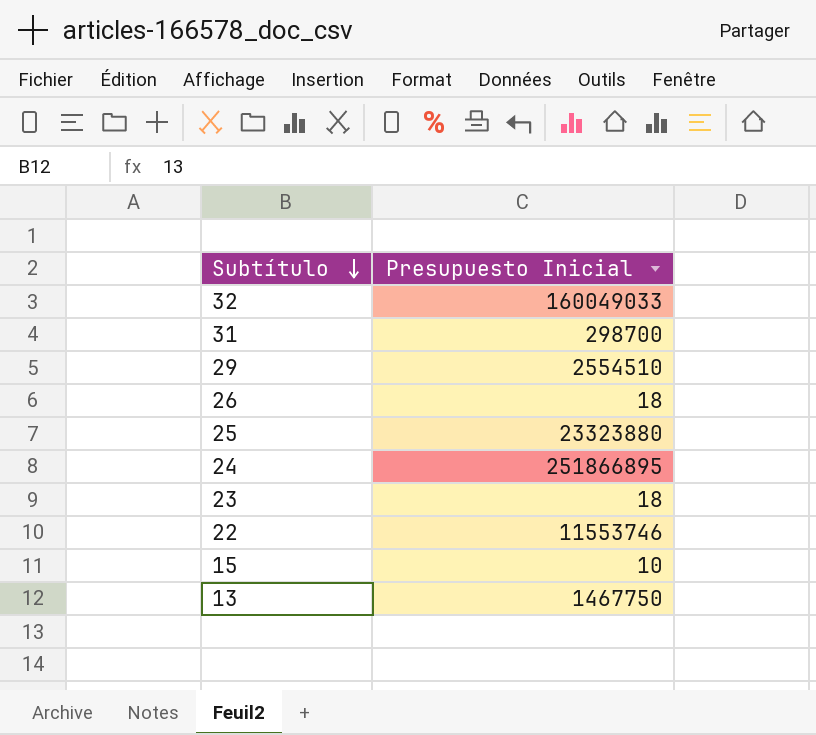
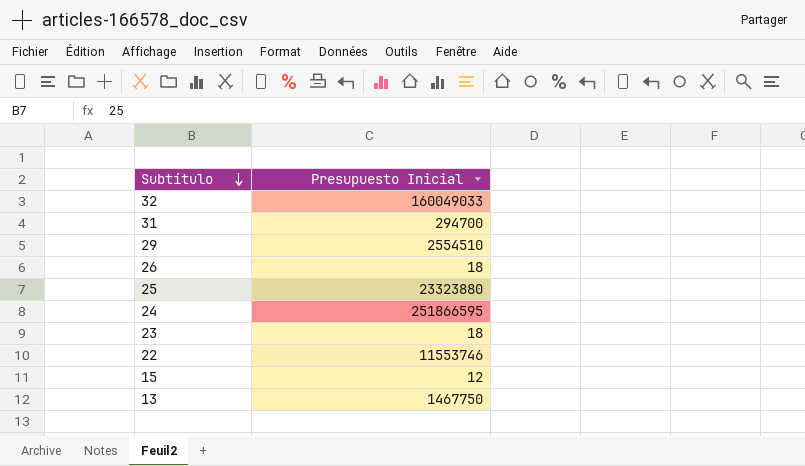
31 | Presupuesto Inicial: 298700 -> 294700
24 | Presupuesto Inicial: 251866895 -> 251866595
15 | Presupuesto Inicial: 10 -> 12

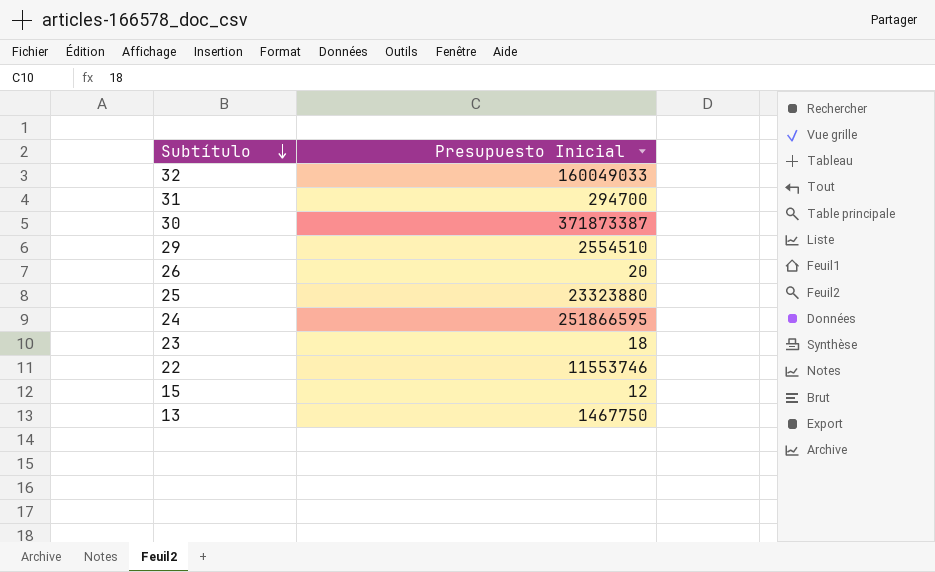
row 30: none -> 371873387
26 | Presupuesto Inicial: 18 -> 20

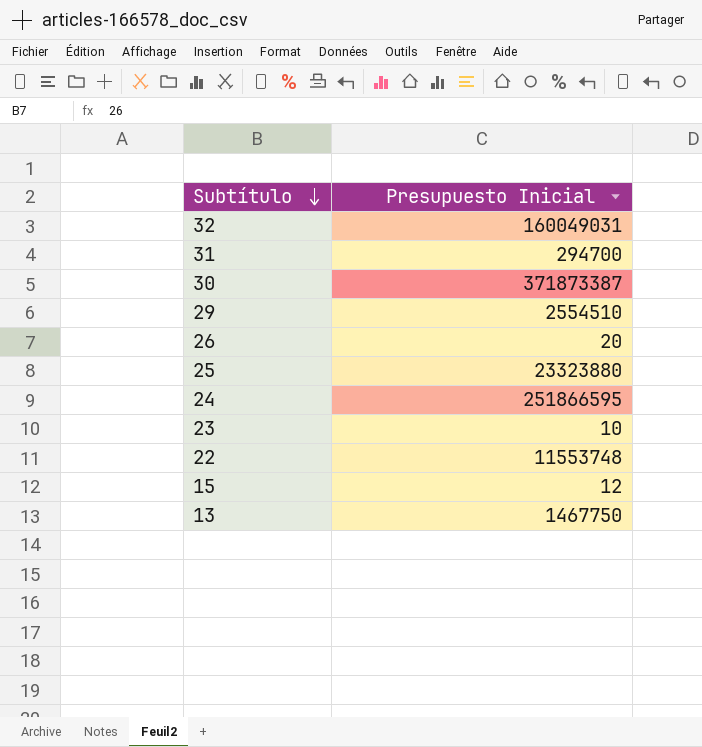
32 | Presupuesto Inicial: 160049033 -> 160049031
23 | Presupuesto Inicial: 18 -> 10
22 | Presupuesto Inicial: 11553746 -> 11553748

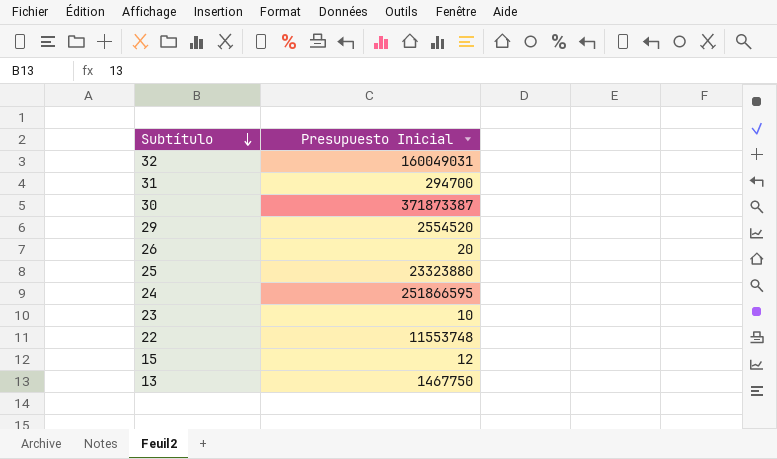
29 | Presupuesto Inicial: 2554510 -> 2554520

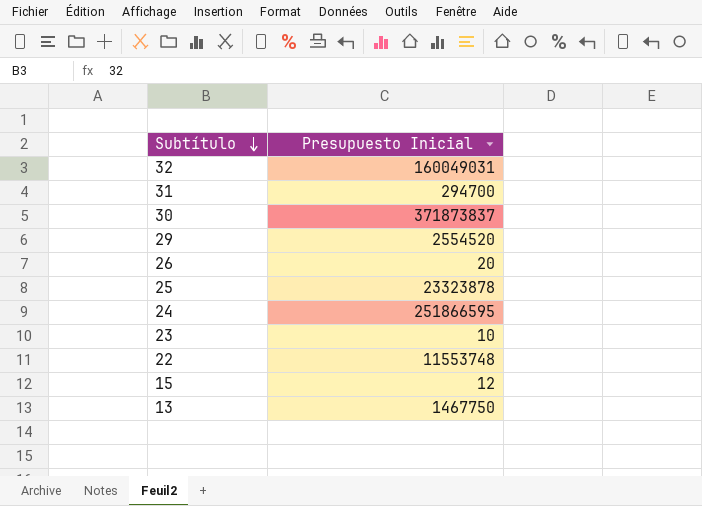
30 | Presupuesto Inicial: 371873387 -> 371873837
25 | Presupuesto Inicial: 23323880 -> 23323878

